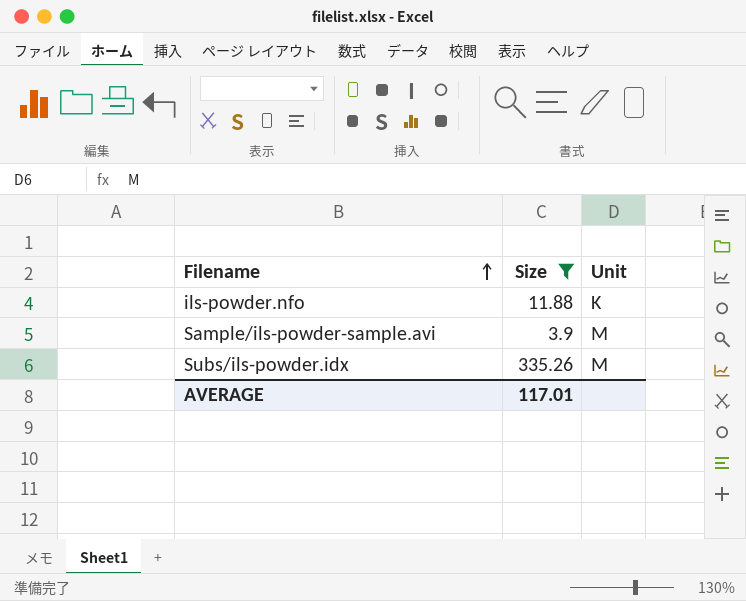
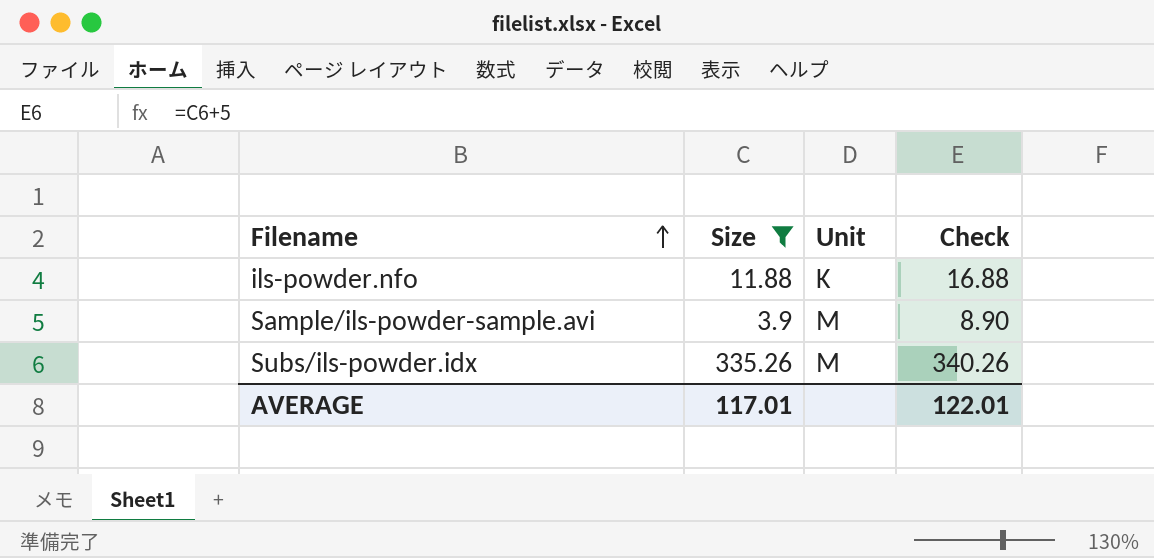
column Check | formula: none -> [Size] + 5

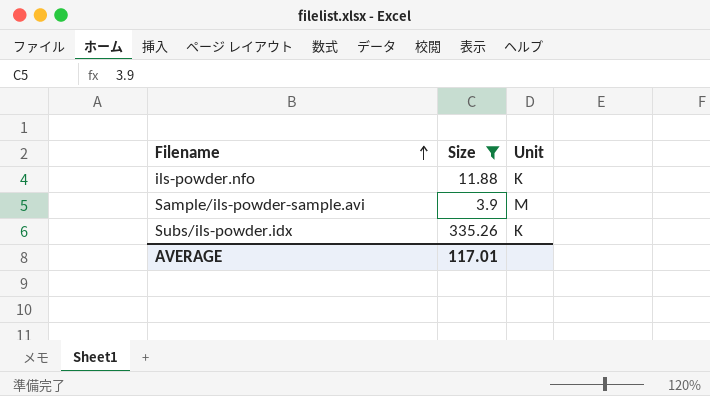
column Check | formula: [Size] + 5 -> none
Subs/ils-powder.idx | Unit: M -> K

